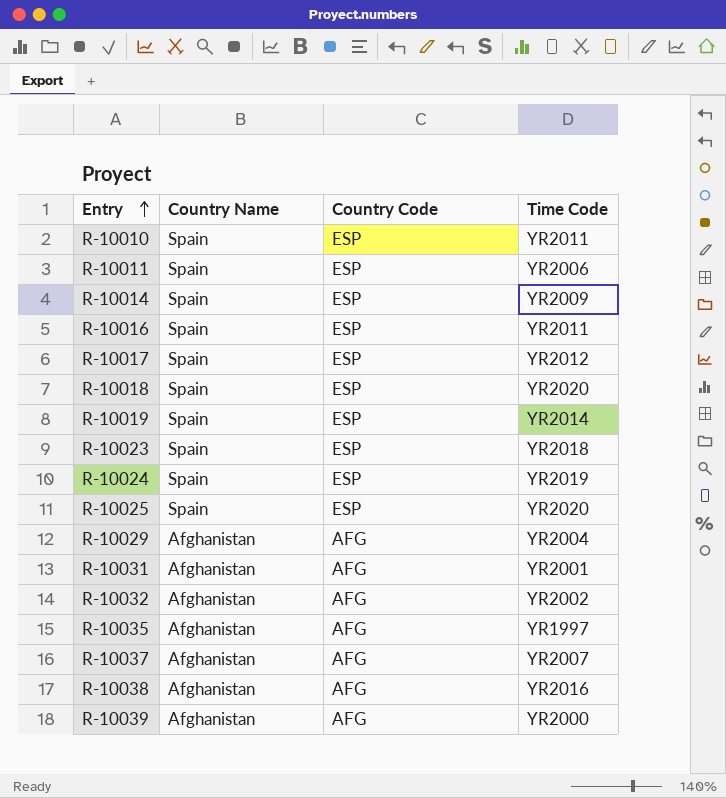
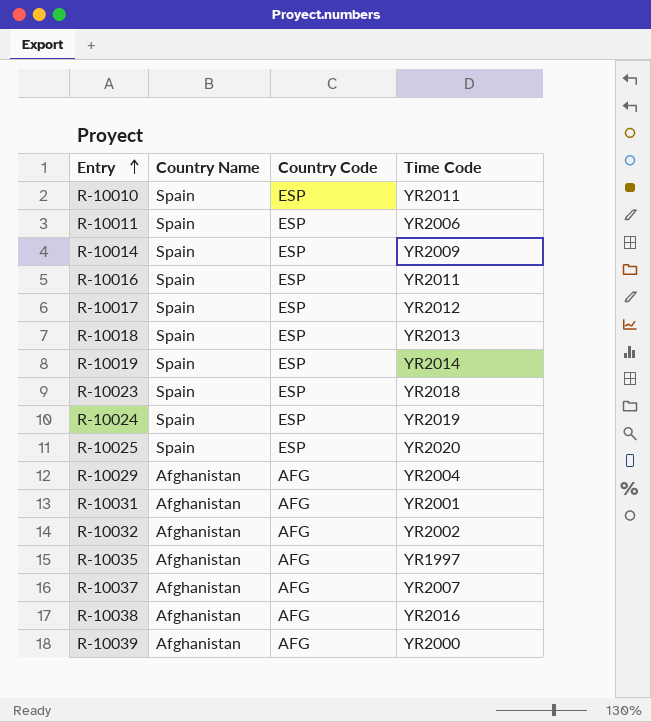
R-10018 | Time Code: YR2020 -> YR2013

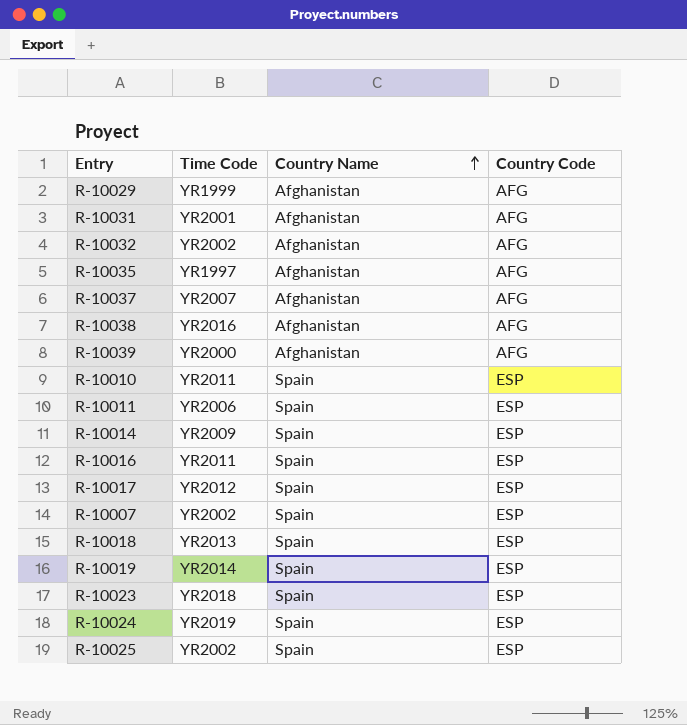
row order: Entry ascending -> Country Name ascending
column Time Code | position: 4 -> 2
R-10029 | Time Code: YR2004 -> YR1999
row R-10007: none -> YR2002 | Spain | ESP
R-10025 | Time Code: YR2020 -> YR2002

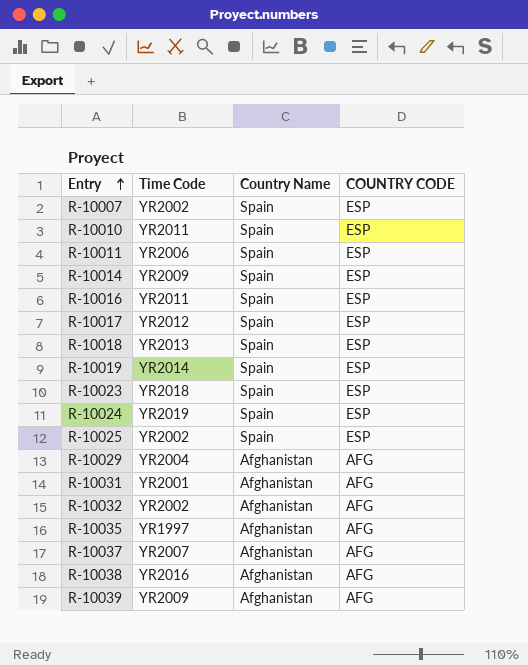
row order: Country Name ascending -> Entry ascending
column name: Country Code -> COUNTRY CODE
R-10029 | Time Code: YR1999 -> YR2004
R-10039 | Time Code: YR2000 -> YR2009

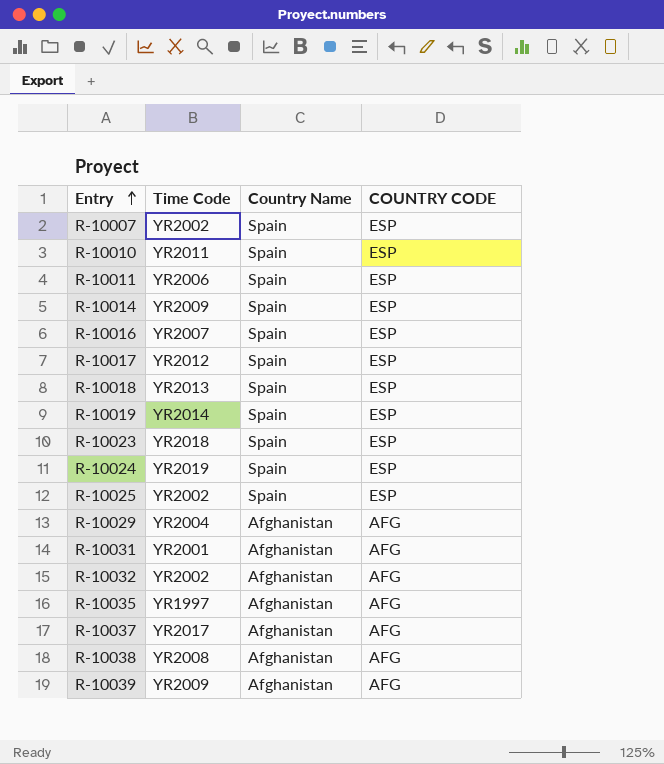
R-10016 | Time Code: YR2011 -> YR2007
R-10037 | Time Code: YR2007 -> YR2017
R-10038 | Time Code: YR2016 -> YR2008

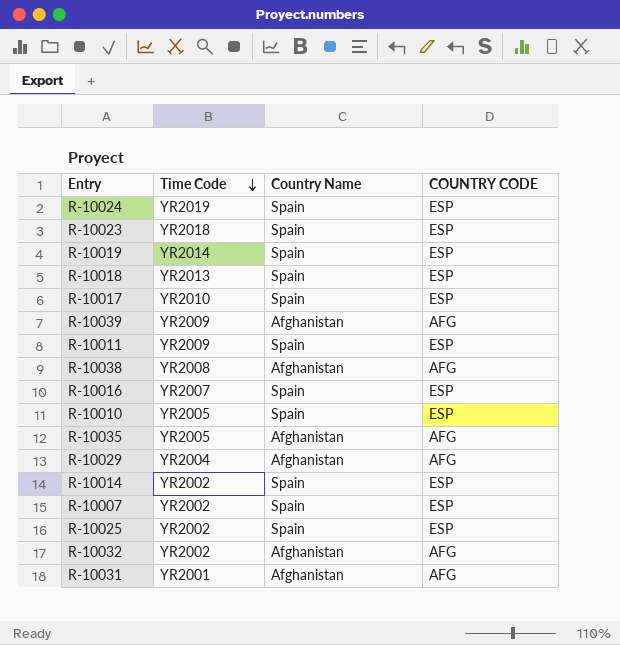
row order: Entry ascending -> Time Code descending
row R-10037: YR2017 | Afghanistan | AFG -> none
R-10017 | Time Code: YR2012 -> YR2010
R-10011 | Time Code: YR2006 -> YR2009
R-10010 | Time Code: YR2011 -> YR2005
R-10035 | Time Code: YR1997 -> YR2005
R-10014 | Time Code: YR2009 -> YR2002

